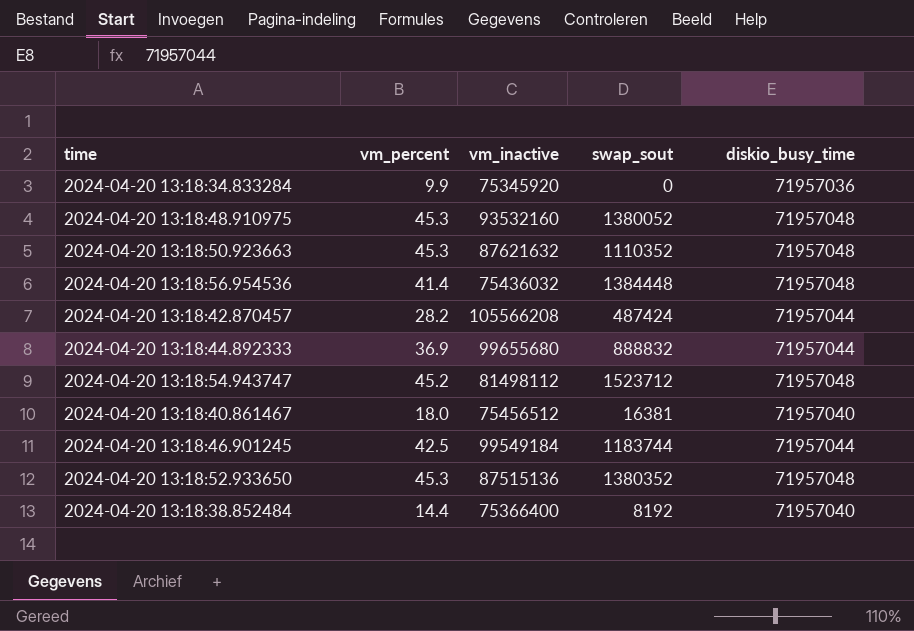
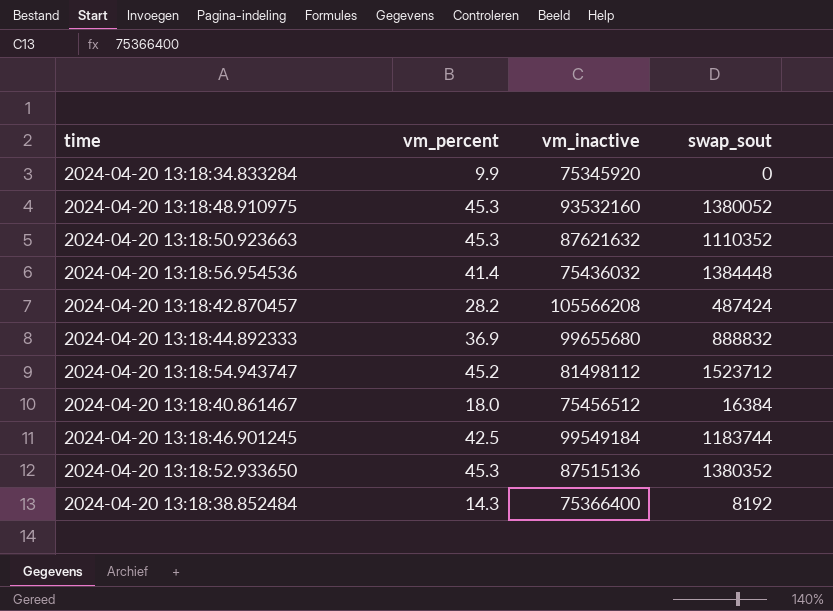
column diskio_busy_time | position: 5 -> none
2024-04-20 13:18:40.861467 | swap_sout: 16381 -> 16384
2024-04-20 13:18:38.852484 | vm_percent: 14.4 -> 14.3

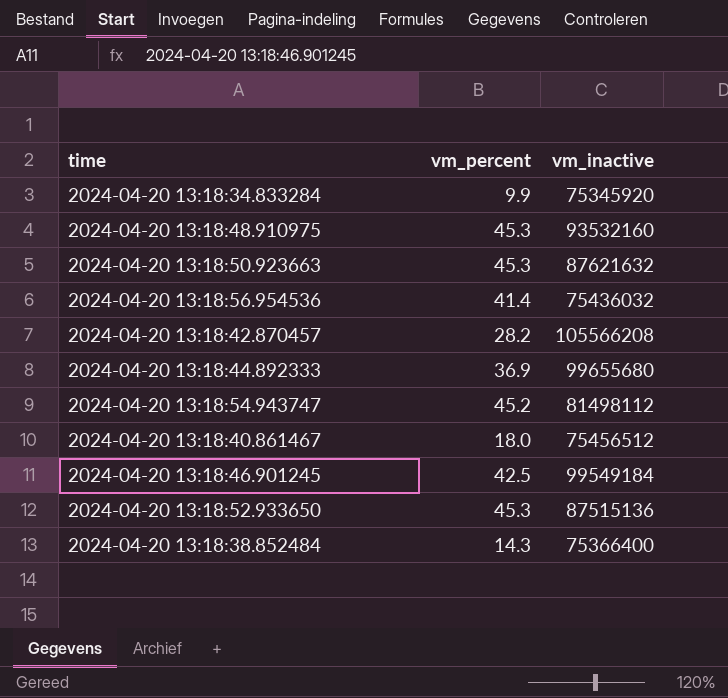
column swap_sout | position: 4 -> none

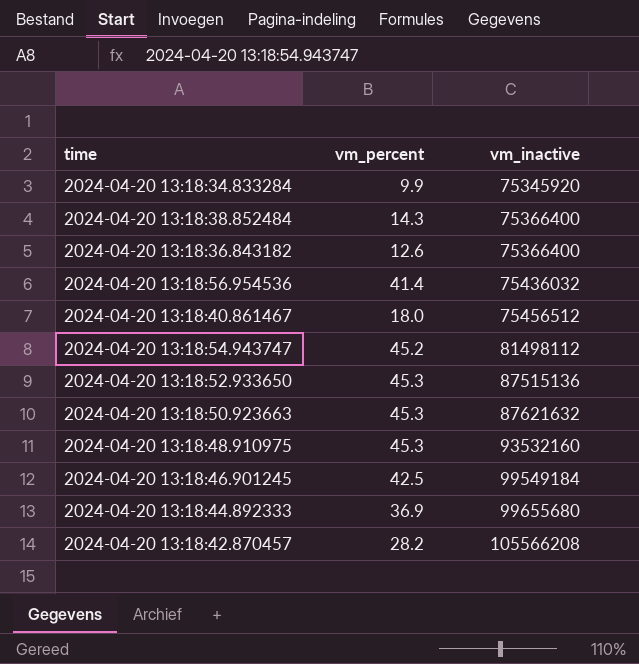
row order: none -> vm_inactive ascending
row 2024-04-20 13:18:36.843182: none -> 12.6 | 75366400

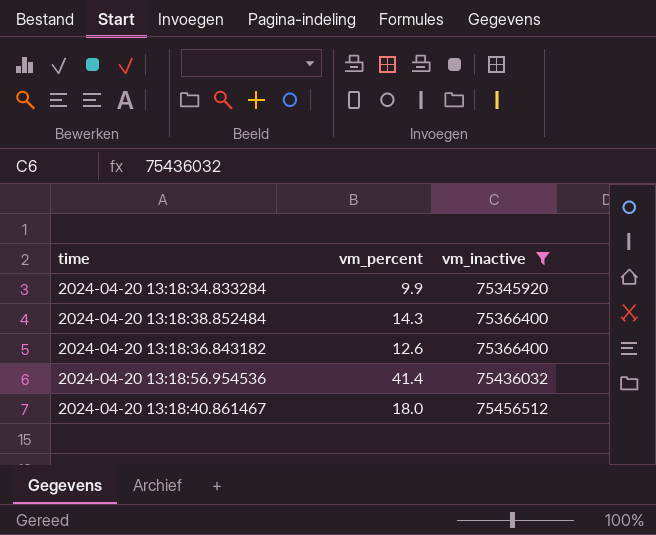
filter: none -> vm_inactive <= 75456512

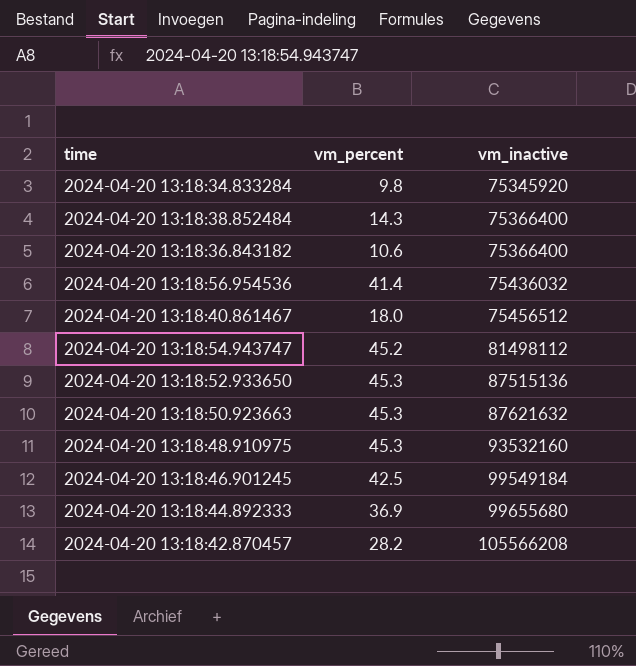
filter: vm_inactive <= 75456512 -> none
2024-04-20 13:18:34.833284 | vm_percent: 9.9 -> 9.8
2024-04-20 13:18:36.843182 | vm_percent: 12.6 -> 10.6

